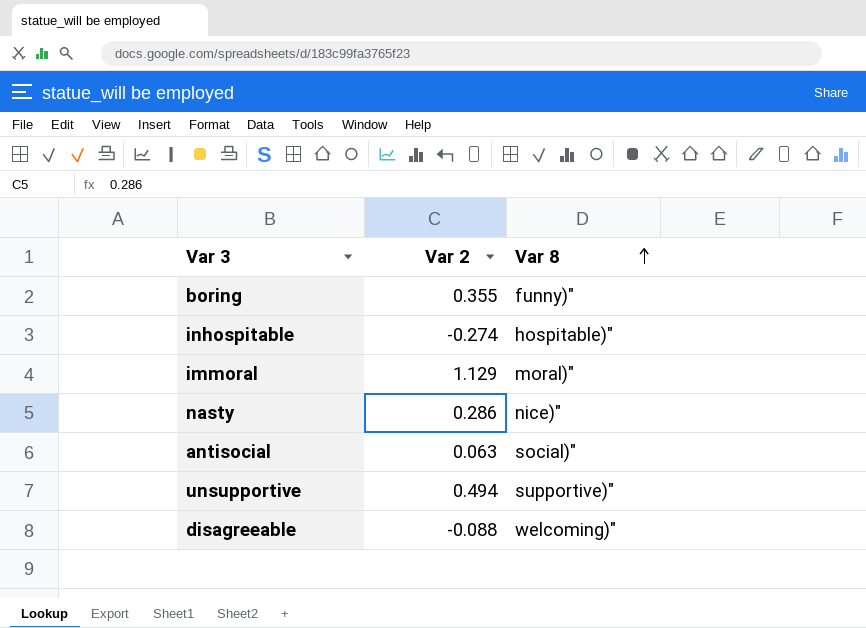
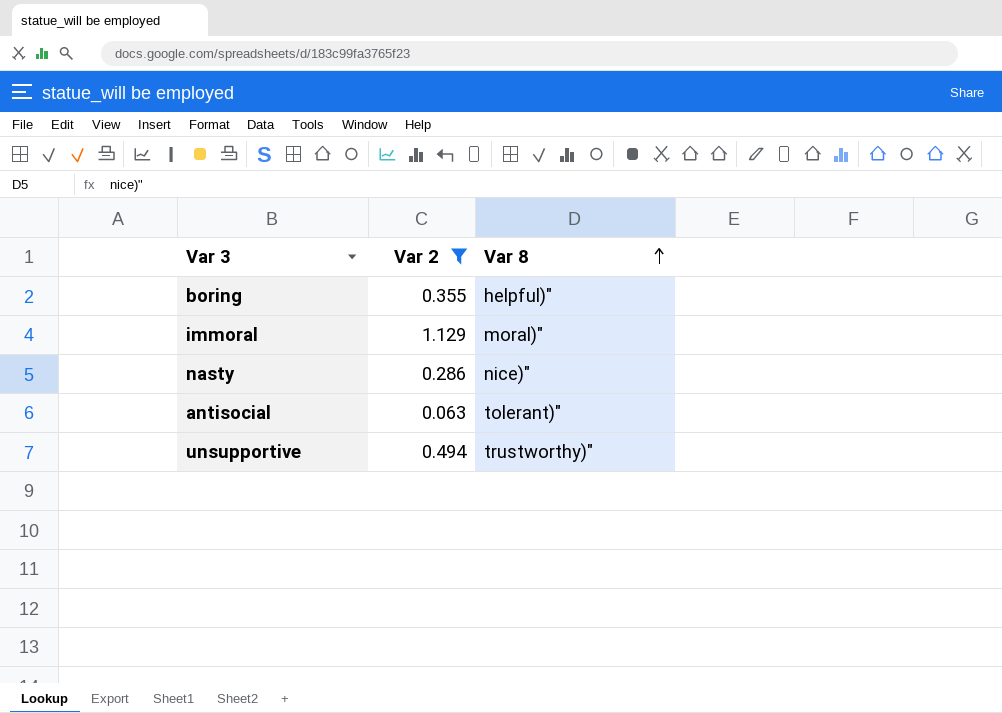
filter: none -> Var 2 >= 0.063
boring | Var 8: funny)" -> helpful)"
antisocial | Var 8: social)" -> tolerant)"
unsupportive | Var 8: supportive)" -> trustworthy)"

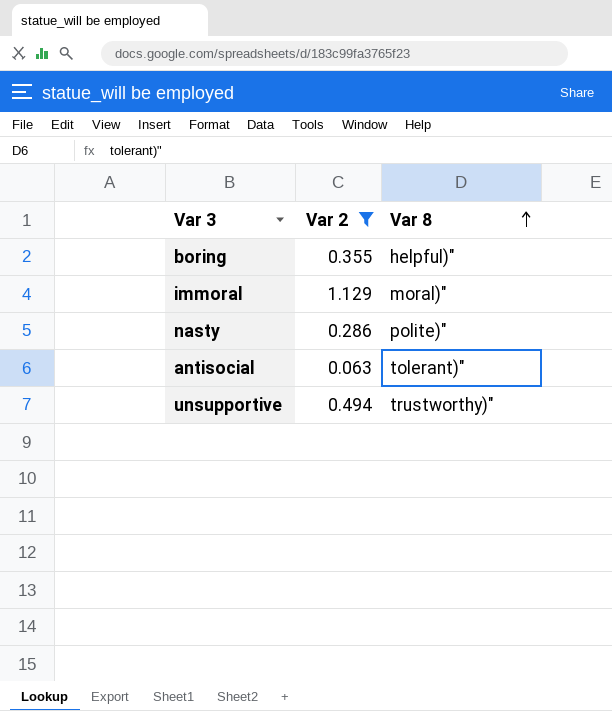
nasty | Var 8: nice)" -> polite)"

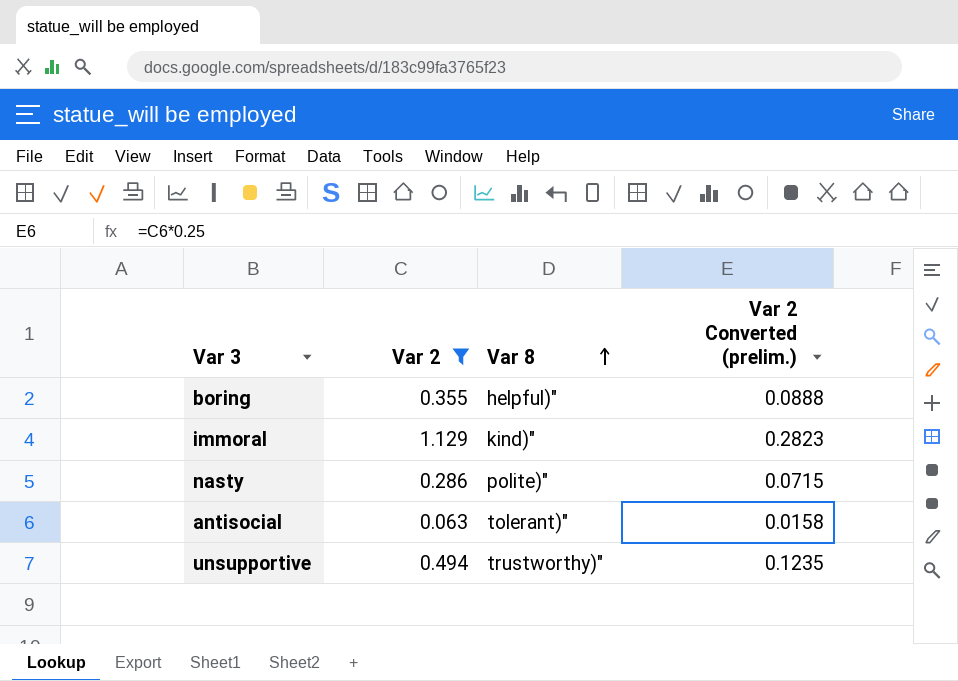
column Var 2 Converted (prelim.) | formula: none -> [Var 2] * 0.25
immoral | Var 8: moral)" -> kind)"

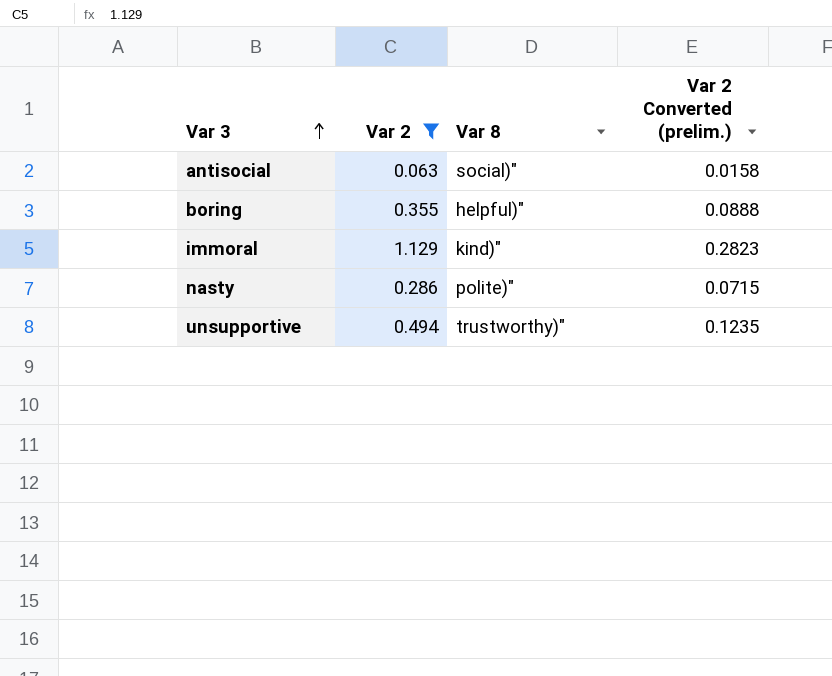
row order: Var 8 ascending -> Var 3 ascending
antisocial | Var 8: tolerant)" -> social)"

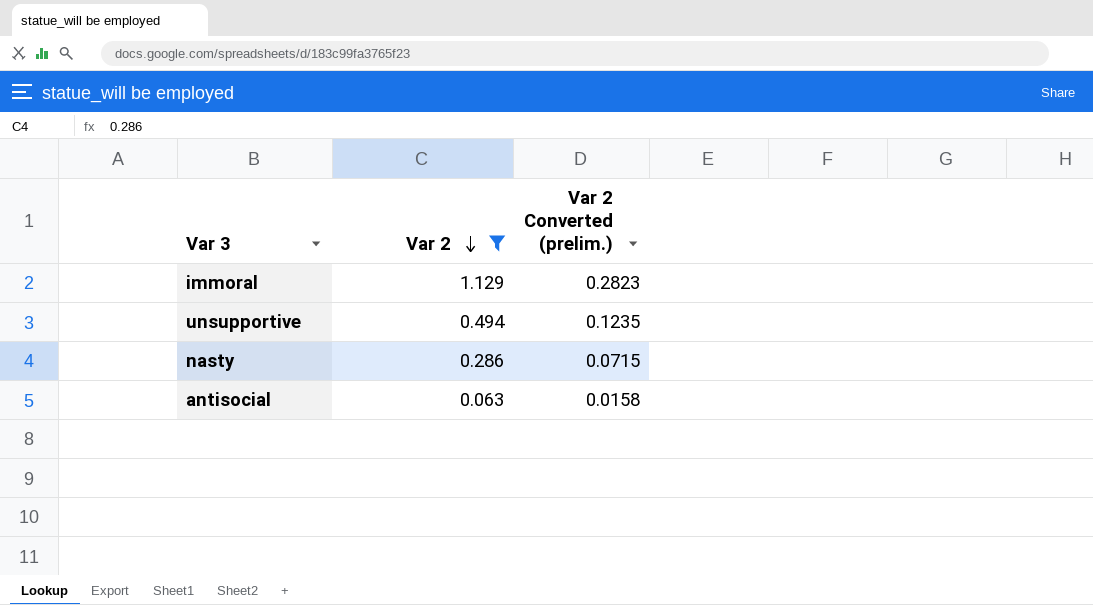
row order: Var 3 ascending -> Var 2 descending
column Var 8 | position: 3 -> none
row boring: 0.355 | helpful)" | 0.0888 -> none

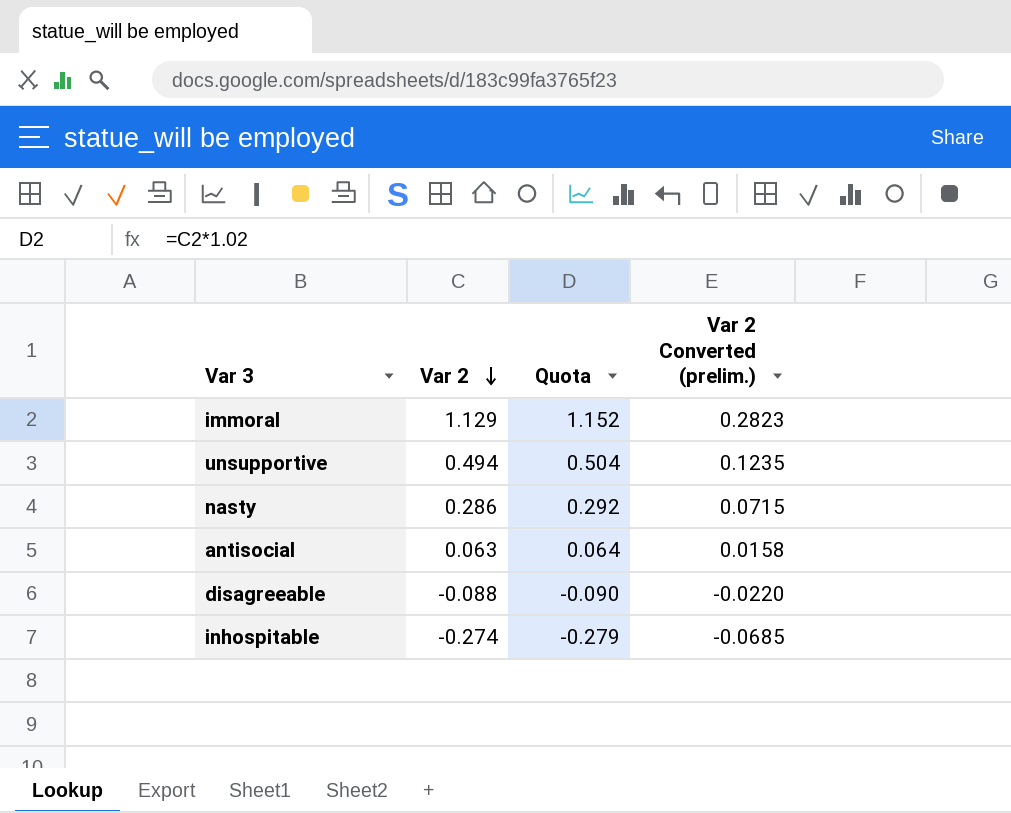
filter: Var 2 >= 0.063 -> none
column Quota | formula: none -> [Var 2] * 1.02

